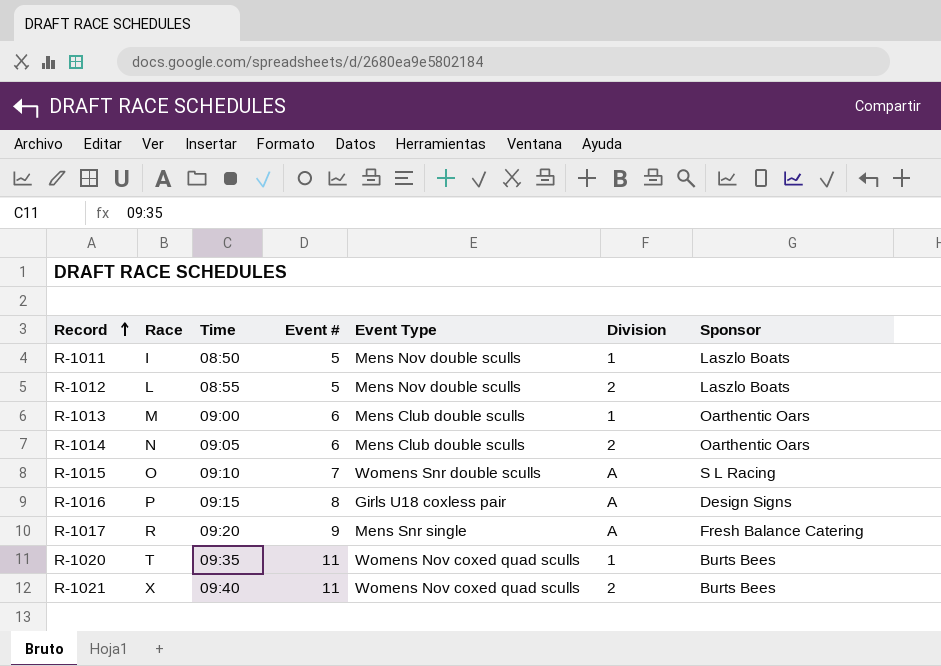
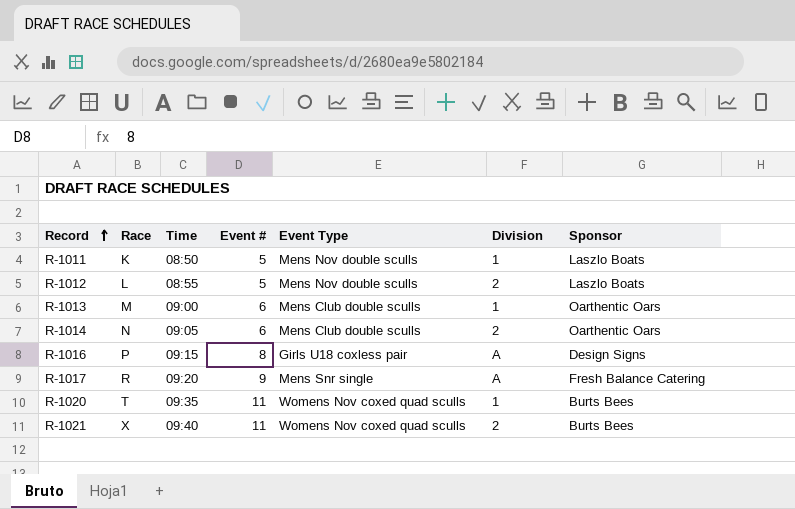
row R-1015: O | 09:10 | 7 | Womens Snr double sculls | A | S L Racing -> none
R-1011 | Race: I -> K

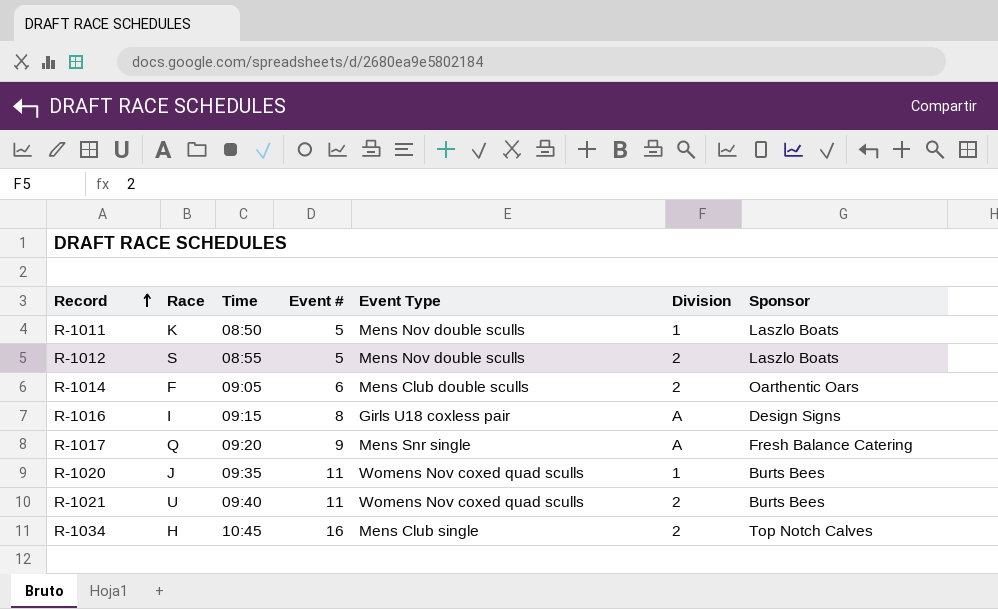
row R-1013: M | 09:00 | 6 | Mens Club double sculls | 1 | Oarthentic Oars -> none
R-1012 | Race: L -> S
R-1014 | Race: N -> F
R-1016 | Race: P -> I
R-1017 | Race: R -> Q
R-1020 | Race: T -> J
R-1021 | Race: X -> U
row R-1034: none -> H | 10:45 | 16 | Mens Club single | 2 | Top Notch Calves

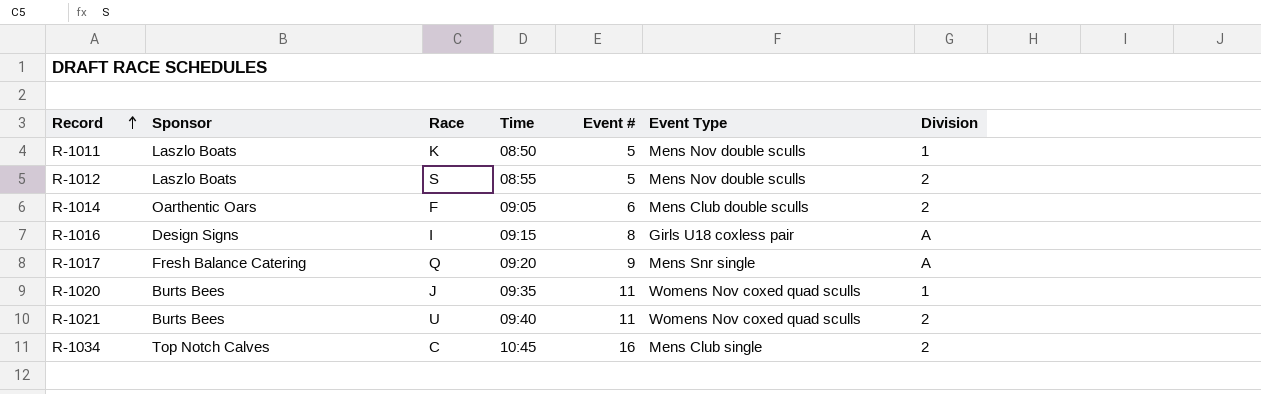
column Sponsor | position: 7 -> 2
R-1034 | Race: H -> C

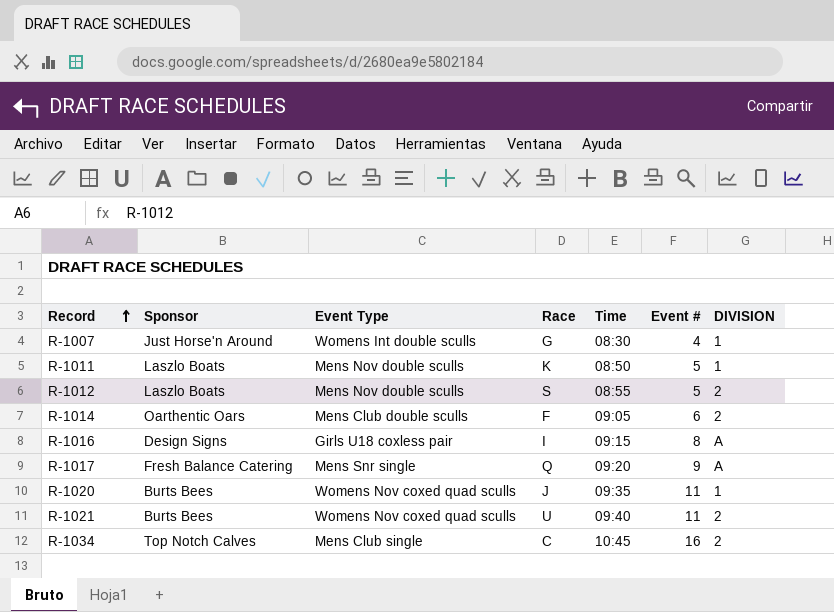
column Event Type | position: 6 -> 3
column name: Division -> DIVISION
row R-1007: none -> Just Horse'n Around | Womens Int double sculls | G | 08:30 | 4 | 1

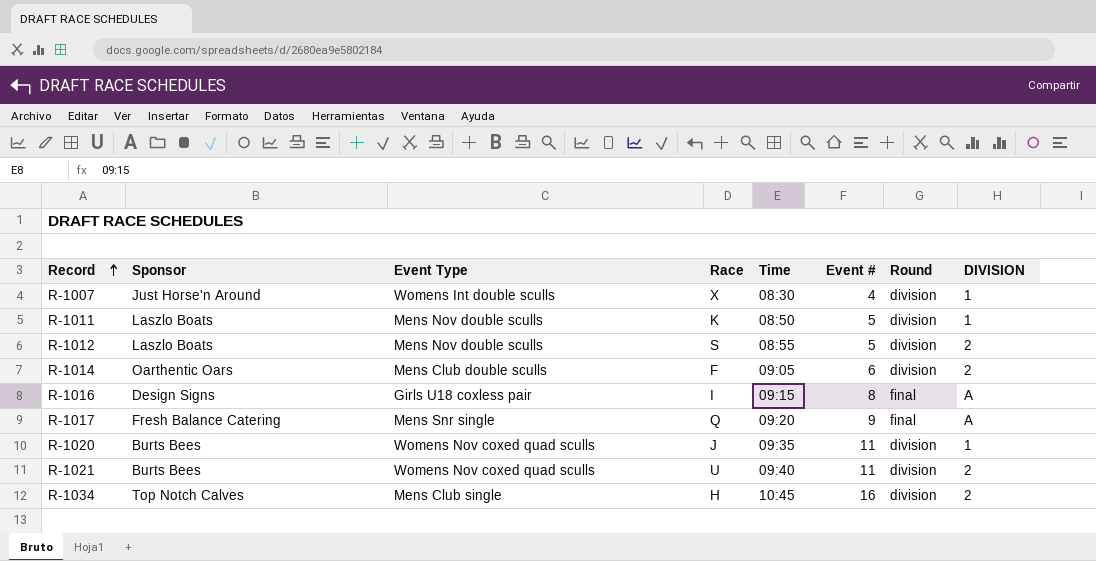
column Round | position: none -> 7
R-1007 | Race: G -> X
R-1034 | Race: C -> H

